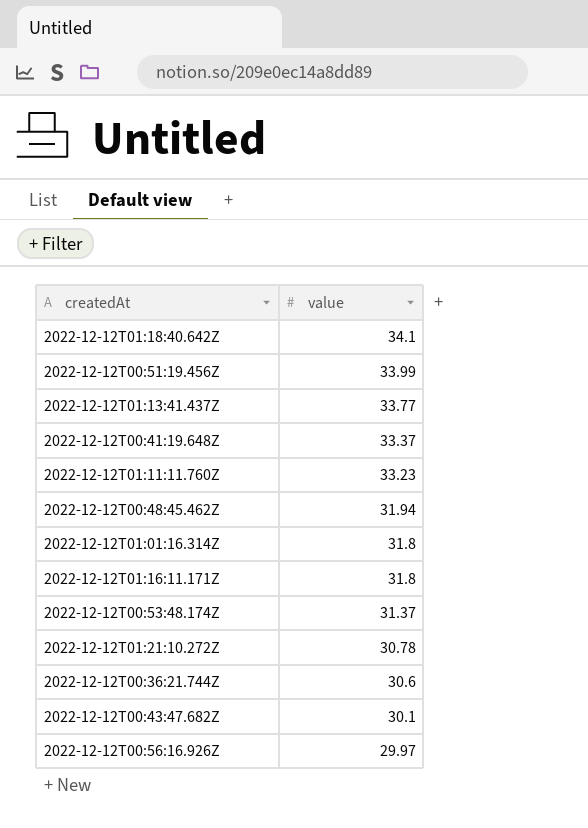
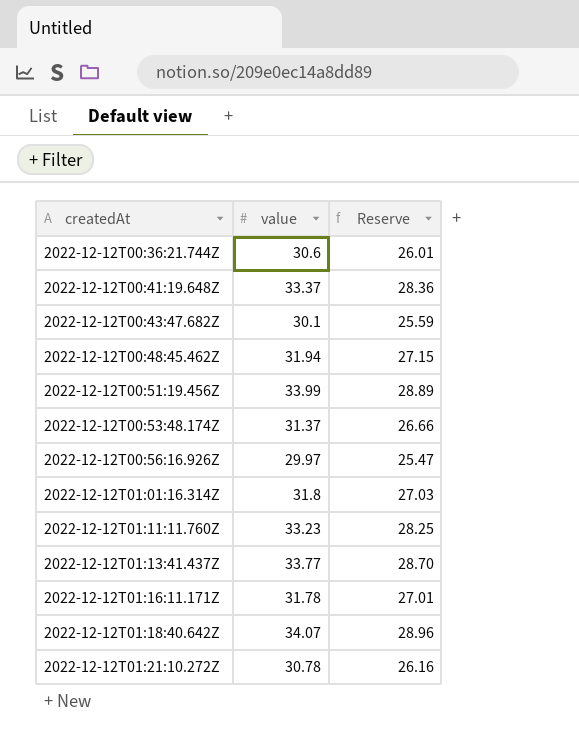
row order: value descending -> createdAt ascending
column Reserve | formula: none -> [value] * 0.85
2022-12-12T01:16:11.171Z | value: 31.8 -> 31.78
2022-12-12T01:18:40.642Z | value: 34.1 -> 34.07

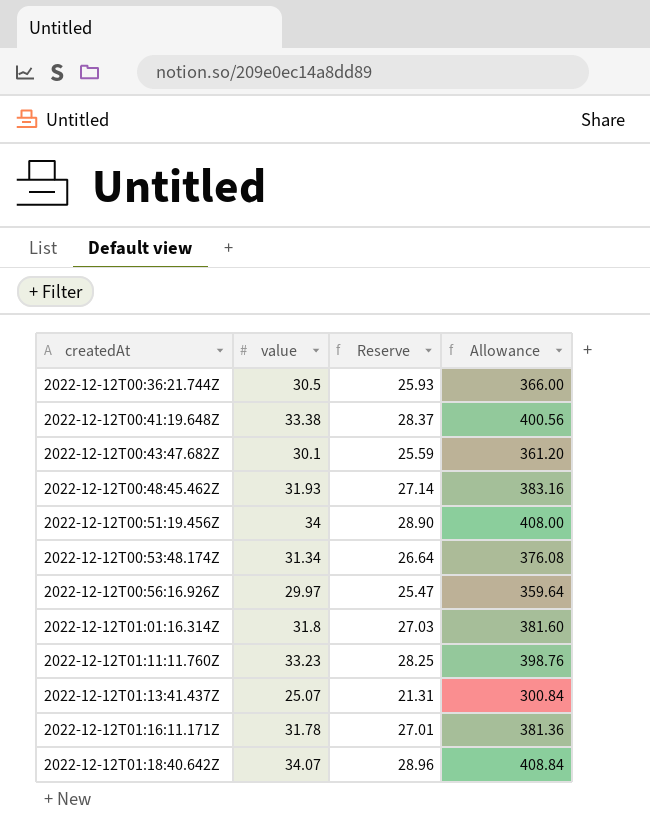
column Allowance | formula: none -> [value] * 12
row 2022-12-12T01:21:10.272Z: 30.78 | 26.16 -> none
2022-12-12T00:36:21.744Z | value: 30.6 -> 30.5
2022-12-12T00:36:21.744Z | Reserve: 26.01 -> 25.93
2022-12-12T00:41:19.648Z | value: 33.37 -> 33.38
2022-12-12T00:41:19.648Z | Reserve: 28.36 -> 28.37
2022-12-12T00:48:45.462Z | value: 31.94 -> 31.93
2022-12-12T00:48:45.462Z | Reserve: 27.15 -> 27.14
2022-12-12T00:51:19.456Z | value: 33.99 -> 34
2022-12-12T00:51:19.456Z | Reserve: 28.89 -> 28.90
2022-12-12T00:53:48.174Z | value: 31.37 -> 31.34
2022-12-12T00:53:48.174Z | Reserve: 26.66 -> 26.64
2022-12-12T01:13:41.437Z | value: 33.77 -> 25.07
2022-12-12T01:13:41.437Z | Reserve: 28.70 -> 21.31

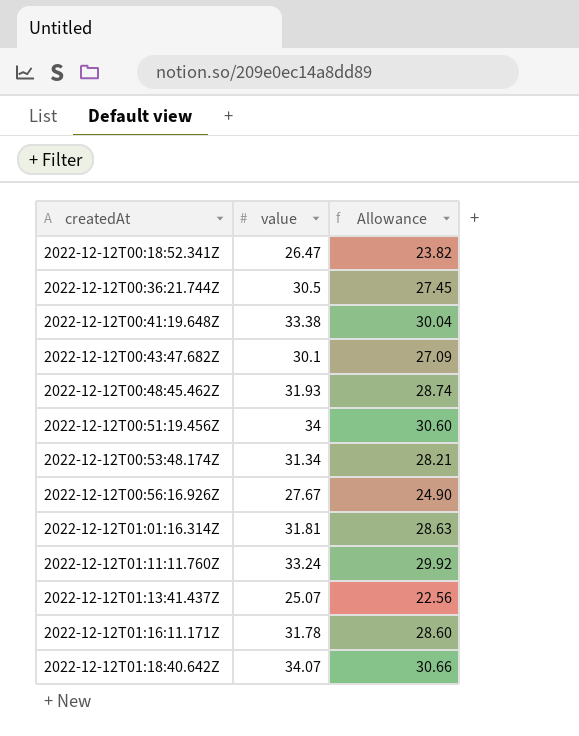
column Reserve | formula: [value] * 0.85 -> none
column Allowance | formula: [value] * 12 -> [value] * 0.9
row 2022-12-12T00:18:52.341Z: none -> 26.47 | 23.82
2022-12-12T00:56:16.926Z | value: 29.97 -> 27.67
2022-12-12T01:01:16.314Z | value: 31.8 -> 31.81
2022-12-12T01:11:11.760Z | value: 33.23 -> 33.24

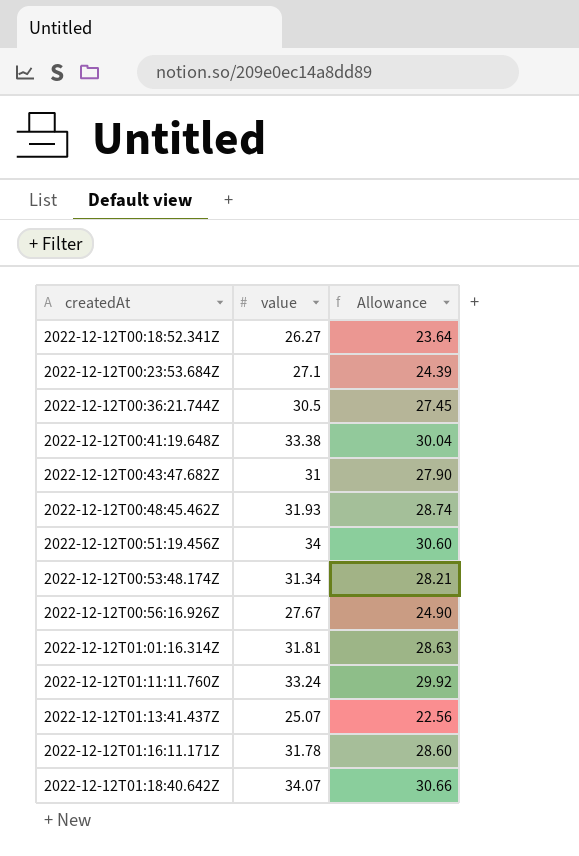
2022-12-12T00:18:52.341Z | value: 26.47 -> 26.27
2022-12-12T00:18:52.341Z | Allowance: 23.82 -> 23.64
row 2022-12-12T00:23:53.684Z: none -> 27.1 | 24.39
2022-12-12T00:43:47.682Z | value: 30.1 -> 31
2022-12-12T00:43:47.682Z | Allowance: 27.09 -> 27.90

